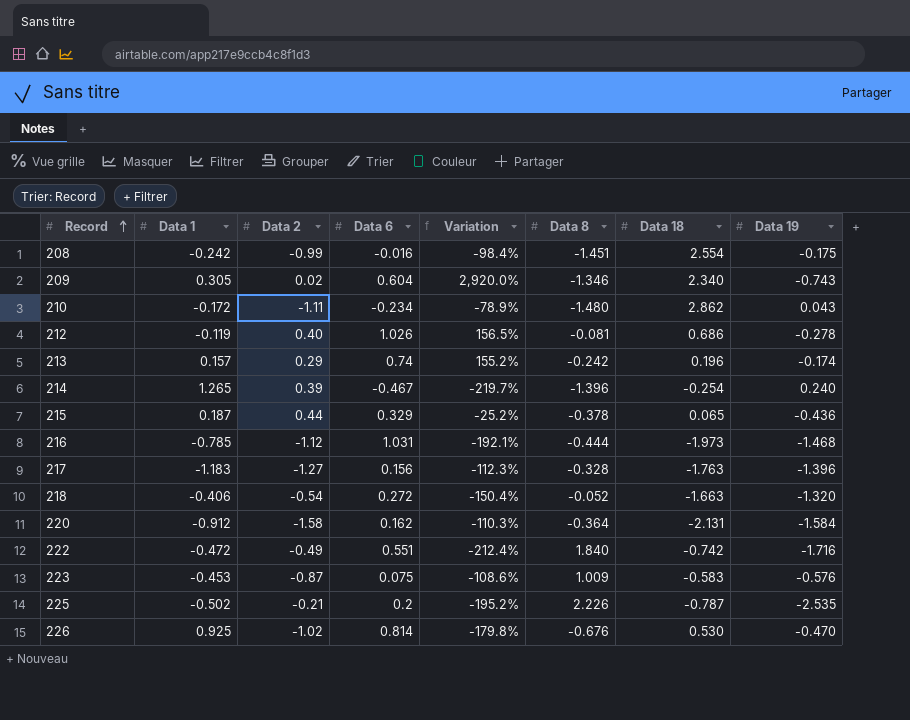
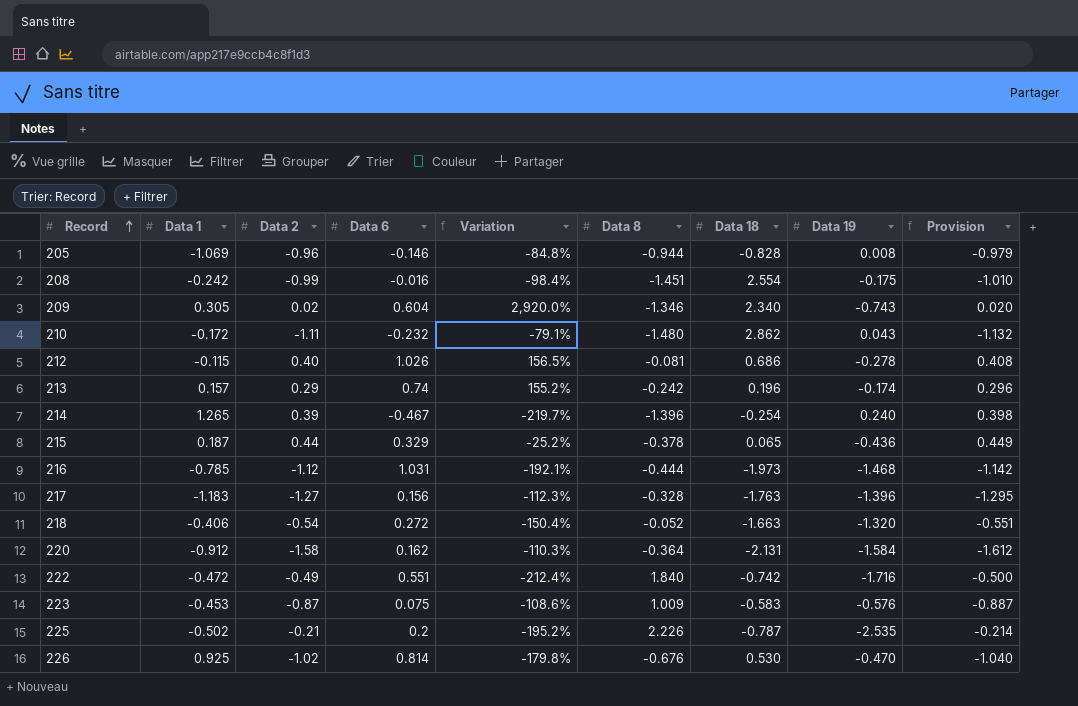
column Provision | formula: none -> [Data 2] * 1.02
row 205: none -> -1.069 | -0.96 | -0.146 | -84.8% | -0.944 | -0.828 | 0.008 | -0.979
210 | Data 6: -0.234 -> -0.232
210 | Variation: -78.9% -> -79.1%
212 | Data 1: -0.119 -> -0.115

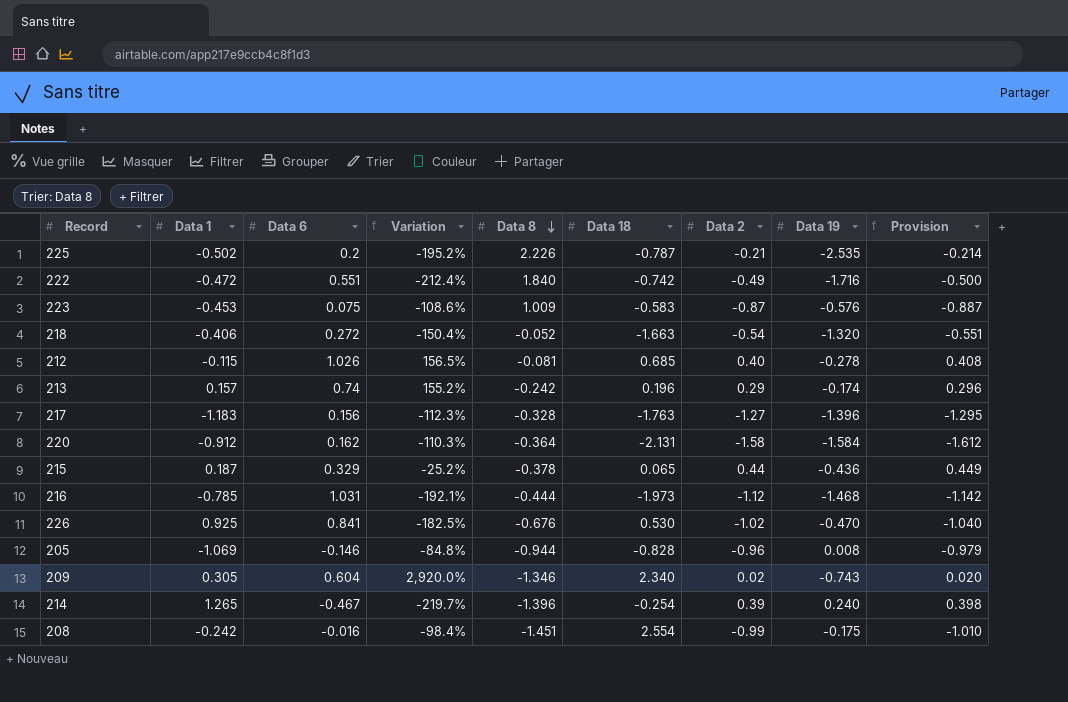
row order: Record ascending -> Data 8 descending
column Data 2 | position: 3 -> 7
row 210: -0.172 | -1.11 | -0.232 | -79.1% | -1.480 | 2.862 | 0.043 | -1.132 -> none
212 | Data 18: 0.686 -> 0.685
226 | Data 6: 0.814 -> 0.841
226 | Variation: -179.8% -> -182.5%

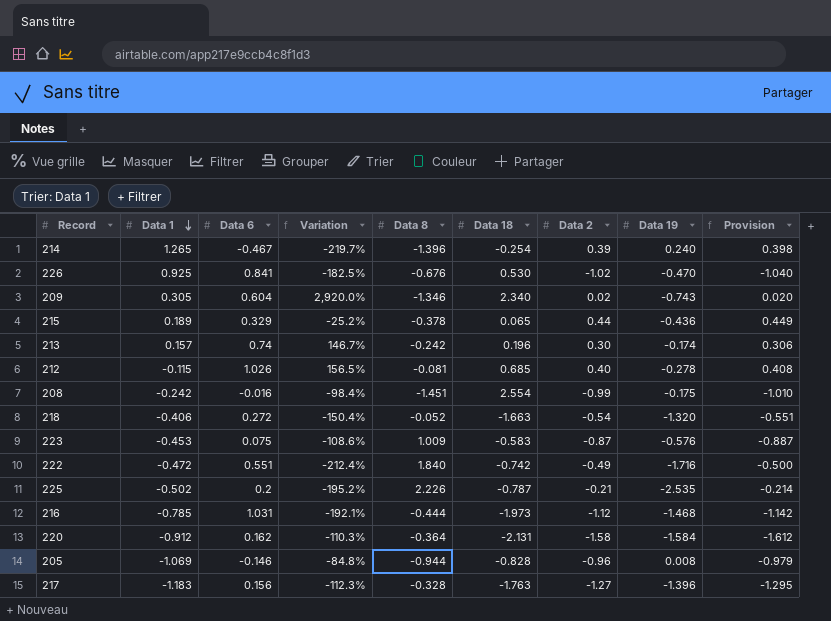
row order: Data 8 descending -> Data 1 descending
215 | Data 1: 0.187 -> 0.189
213 | Variation: 155.2% -> 146.7%
213 | Data 2: 0.29 -> 0.30
213 | Provision: 0.296 -> 0.306

